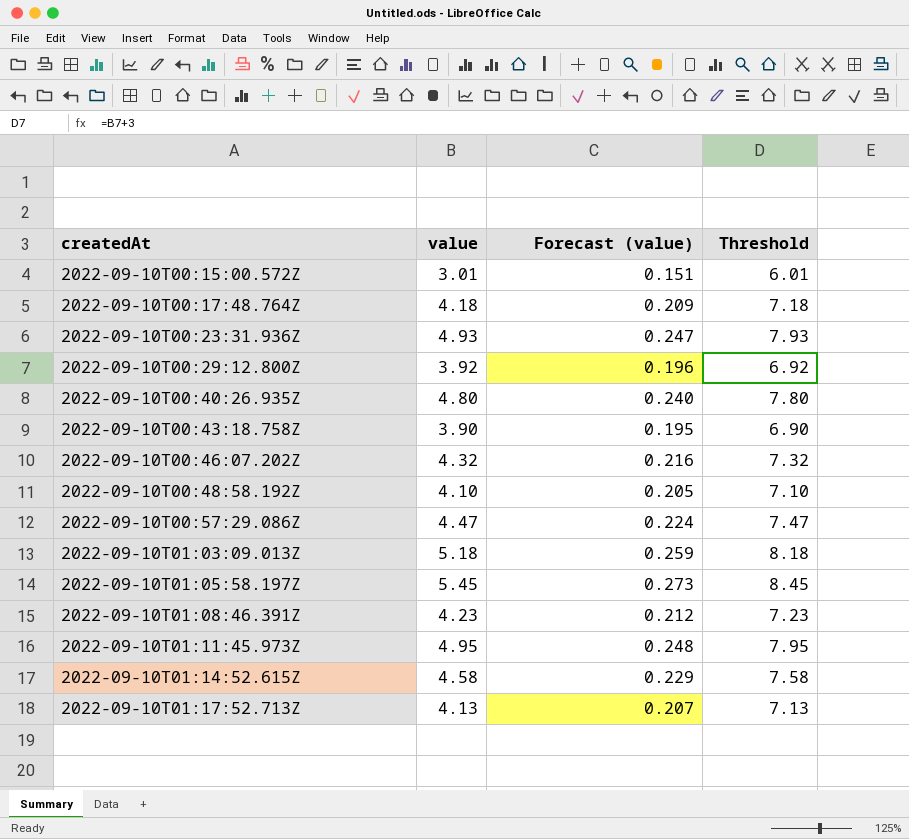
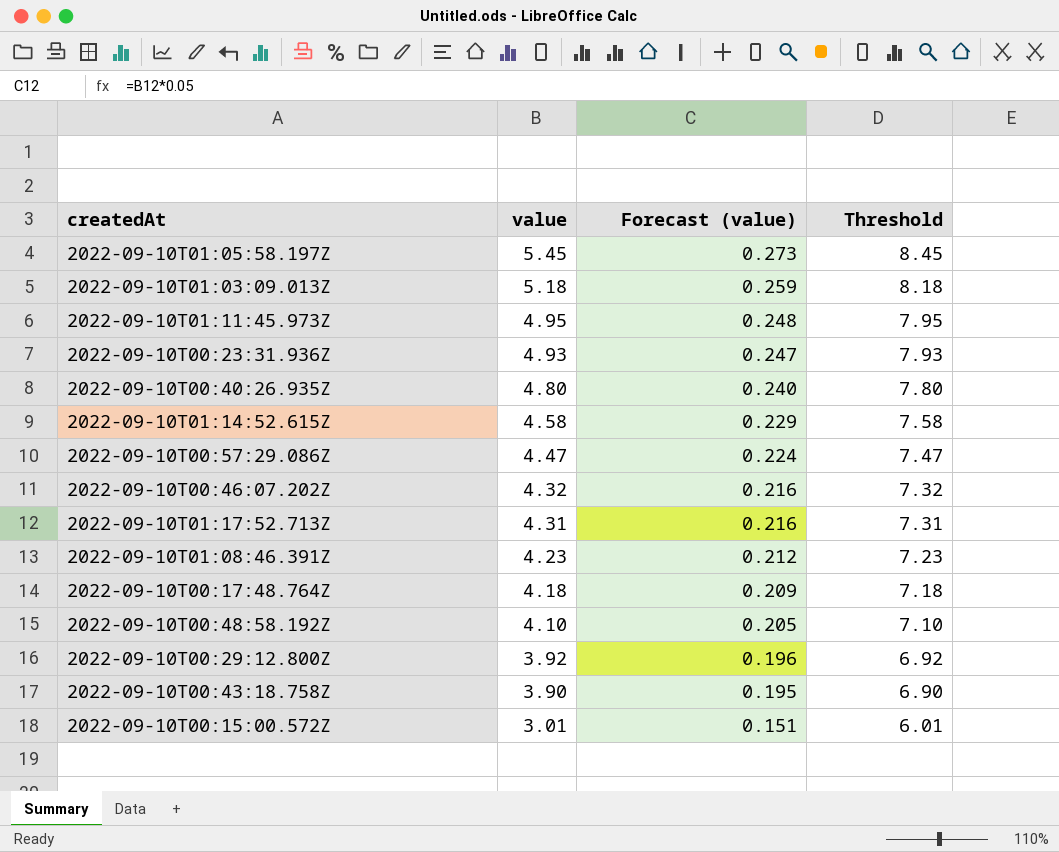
row order: createdAt ascending -> value descending
2022-09-10T01:17:52.713Z | value: 4.13 -> 4.31
2022-09-10T01:17:52.713Z | Forecast (value): 0.207 -> 0.216
2022-09-10T01:17:52.713Z | Threshold: 7.13 -> 7.31

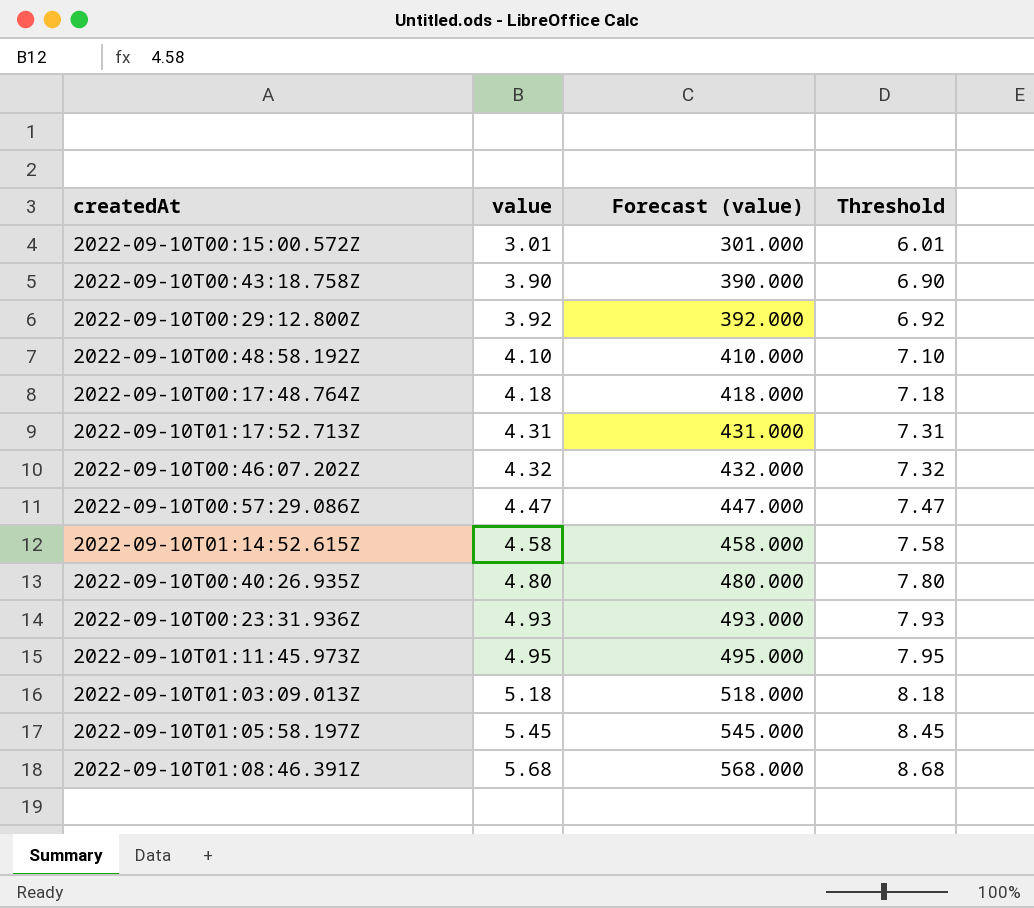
row order: value descending -> value ascending
column Forecast (value) | formula: [value] * 0.05 -> [value] * 100
2022-09-10T01:08:46.391Z | value: 4.23 -> 5.68
2022-09-10T01:08:46.391Z | Threshold: 7.23 -> 8.68

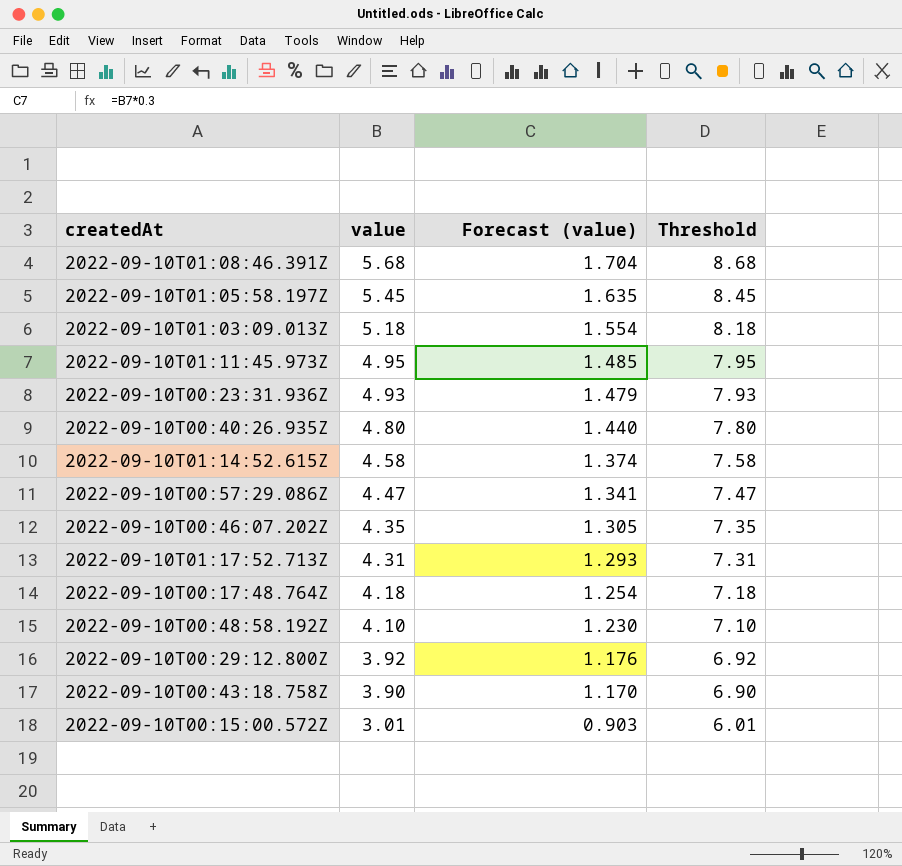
row order: value ascending -> value descending
column Forecast (value) | formula: [value] * 100 -> [value] * 0.3
2022-09-10T00:46:07.202Z | value: 4.32 -> 4.35
2022-09-10T00:46:07.202Z | Threshold: 7.32 -> 7.35

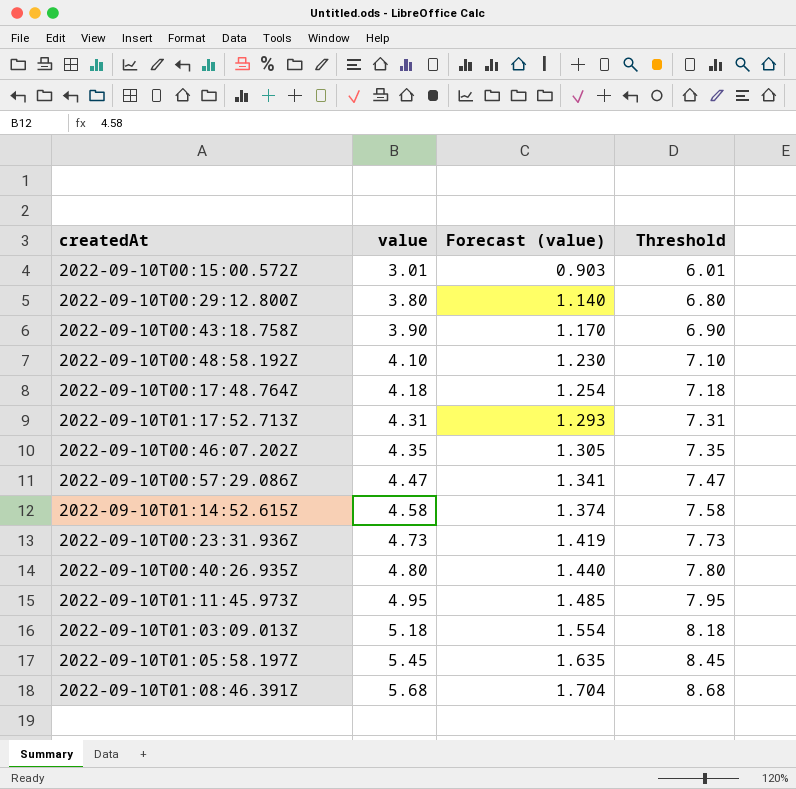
row order: value descending -> value ascending
2022-09-10T00:29:12.800Z | value: 3.92 -> 3.80
2022-09-10T00:29:12.800Z | Forecast (value): 1.176 -> 1.140
2022-09-10T00:29:12.800Z | Threshold: 6.92 -> 6.80
2022-09-10T00:23:31.936Z | value: 4.93 -> 4.73
2022-09-10T00:23:31.936Z | Forecast (value): 1.479 -> 1.419
2022-09-10T00:23:31.936Z | Threshold: 7.93 -> 7.73

